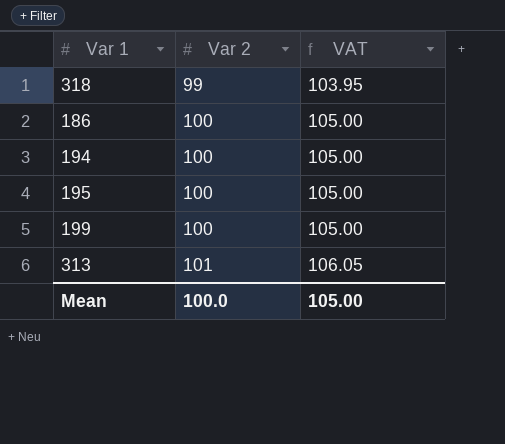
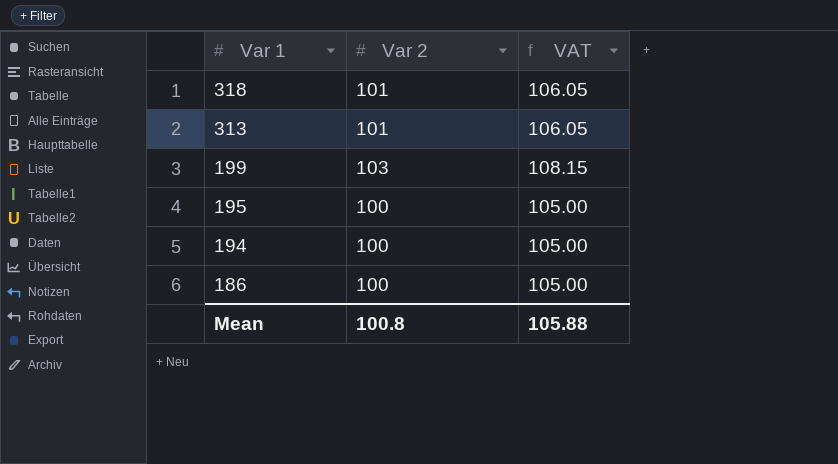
row order: Var 2 ascending -> Var 1 descending
318 | Var 2: 99 -> 101
318 | VAT: 103.95 -> 106.05
199 | Var 2: 100 -> 103
199 | VAT: 105.00 -> 108.15
Mean | Var 2: 100.0 -> 100.8
Mean | VAT: 105.00 -> 105.88

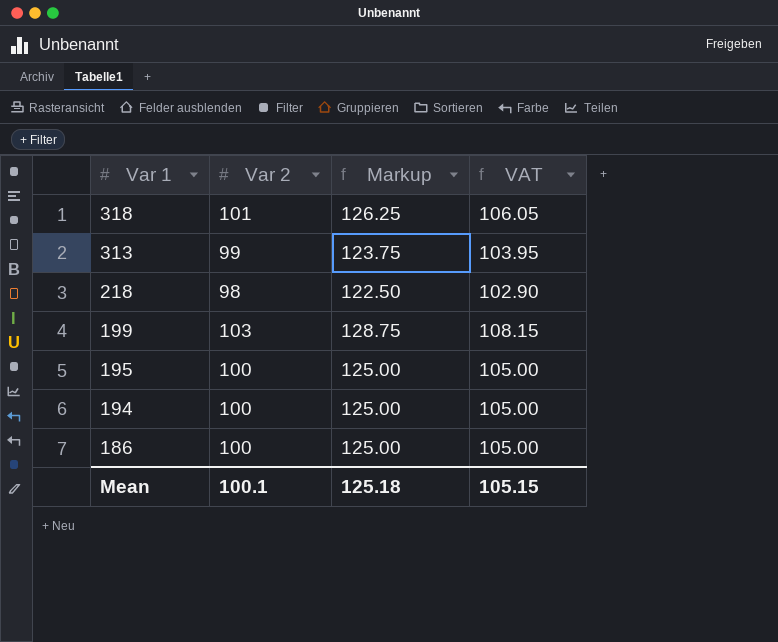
column Markup | formula: none -> [Var 2] * 1.25
313 | Var 2: 101 -> 99
313 | VAT: 106.05 -> 103.95
row 218: none -> 98 | 122.50 | 102.90
Mean | Var 2: 100.8 -> 100.1
Mean | VAT: 105.88 -> 105.15

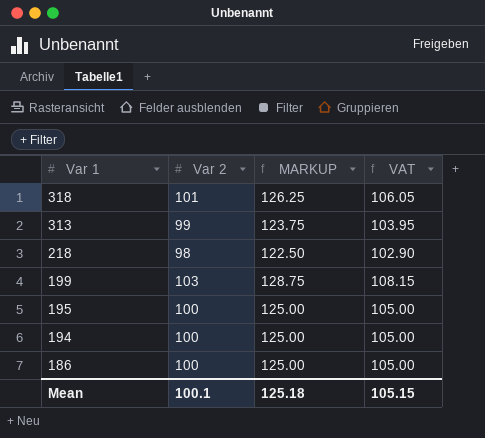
column name: Markup -> MARKUP

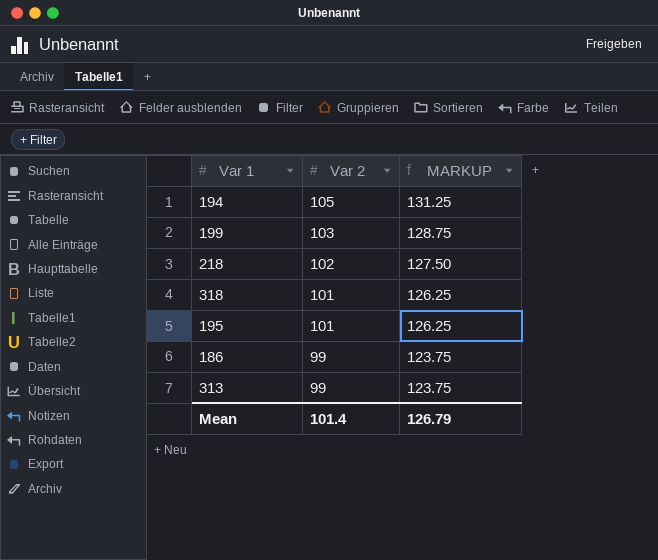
row order: Var 1 descending -> Var 2 descending
column VAT | formula: [Var 2] * 1.05 -> none
194 | Var 2: 100 -> 105
194 | MARKUP: 125.00 -> 131.25
218 | Var 2: 98 -> 102
218 | MARKUP: 122.50 -> 127.50
195 | Var 2: 100 -> 101
195 | MARKUP: 125.00 -> 126.25
186 | Var 2: 100 -> 99
186 | MARKUP: 125.00 -> 123.75
Mean | Var 2: 100.1 -> 101.4
Mean | MARKUP: 125.18 -> 126.79

